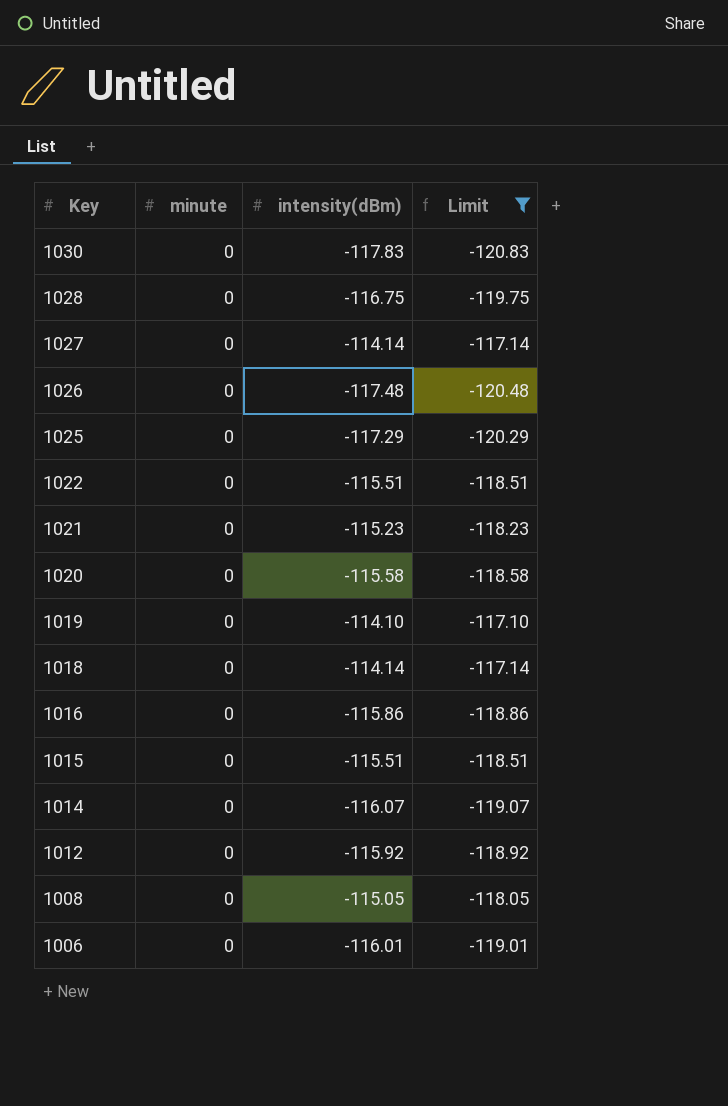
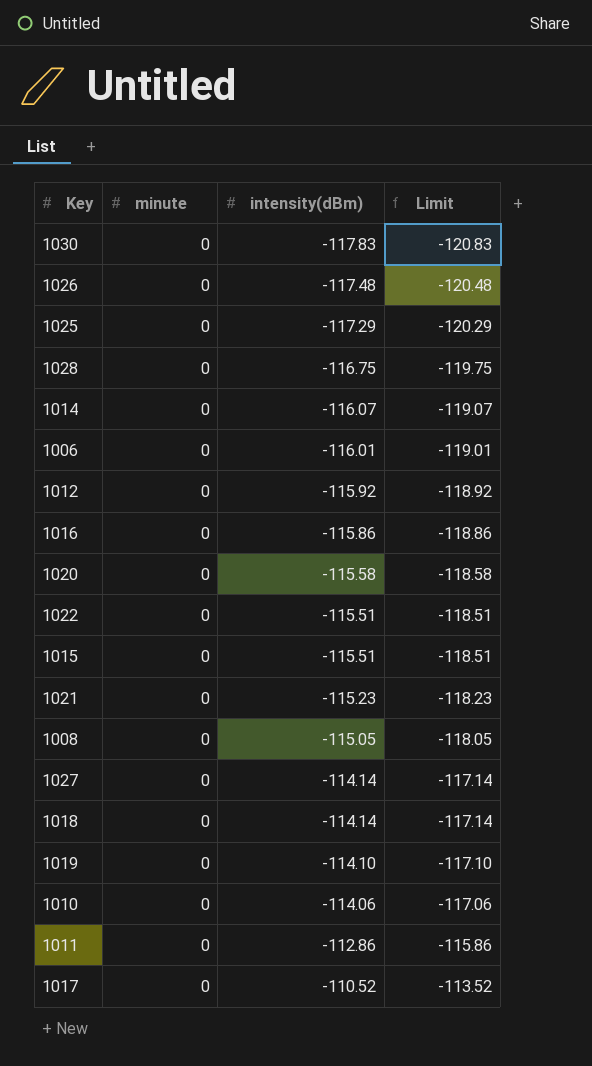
filter: Limit <= -117.10 -> none
row order: Key descending -> intensity(dBm) ascending

